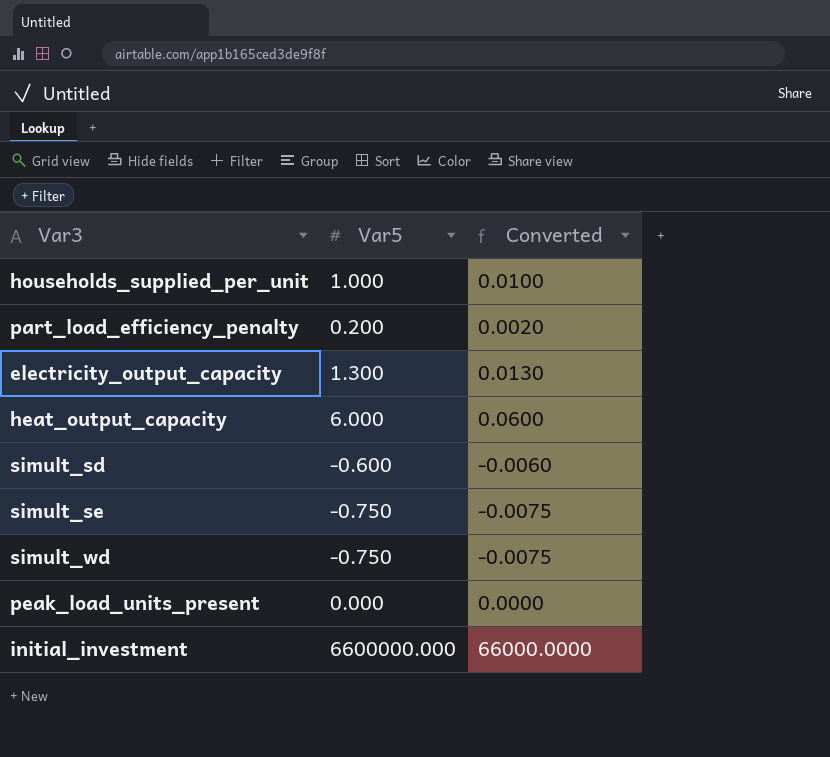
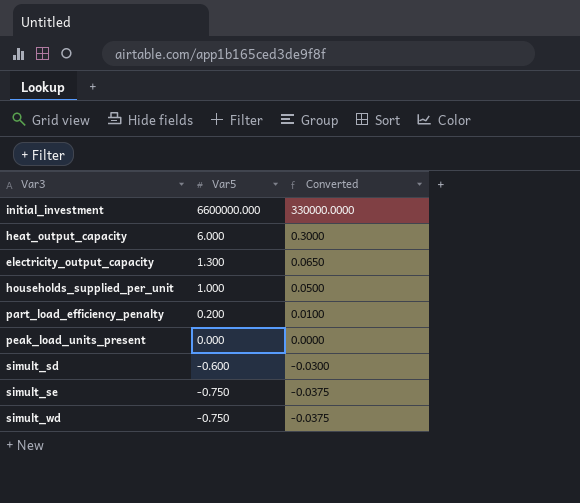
row order: none -> Var5 descending
column Converted | formula: [Var5] * 0.01 -> [Var5] * 0.05

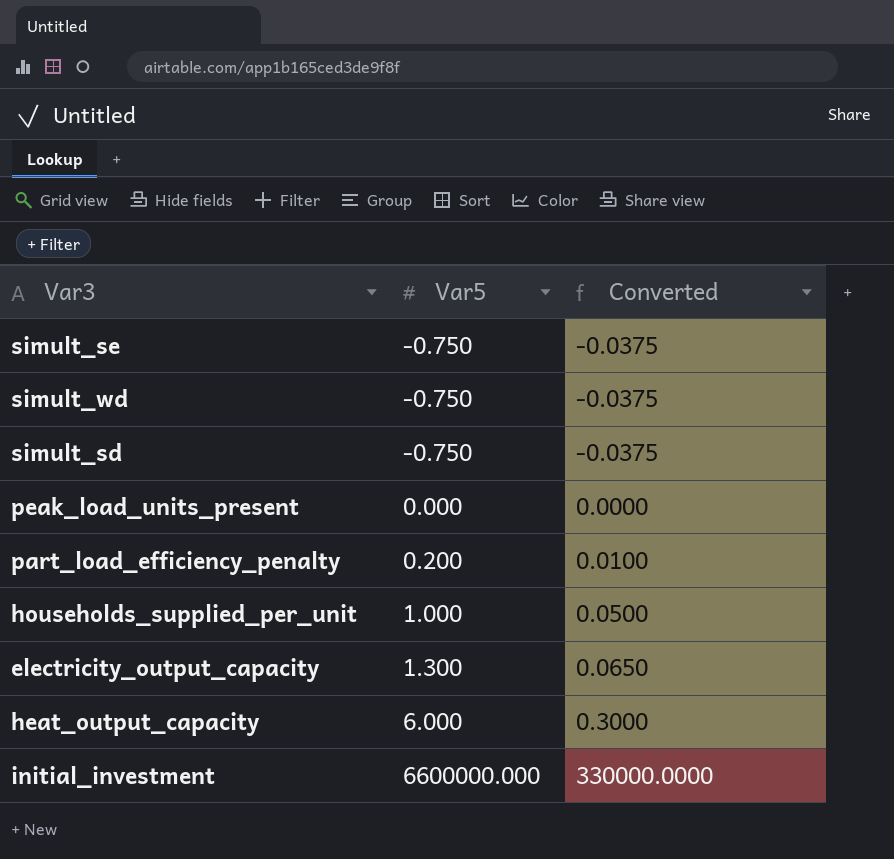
row order: Var5 descending -> Var5 ascending
simult_sd | Var5: -0.600 -> -0.750
simult_sd | Converted: -0.0300 -> -0.0375

